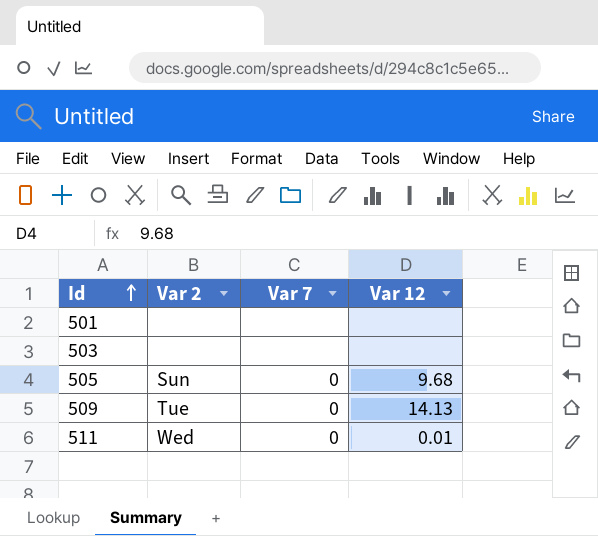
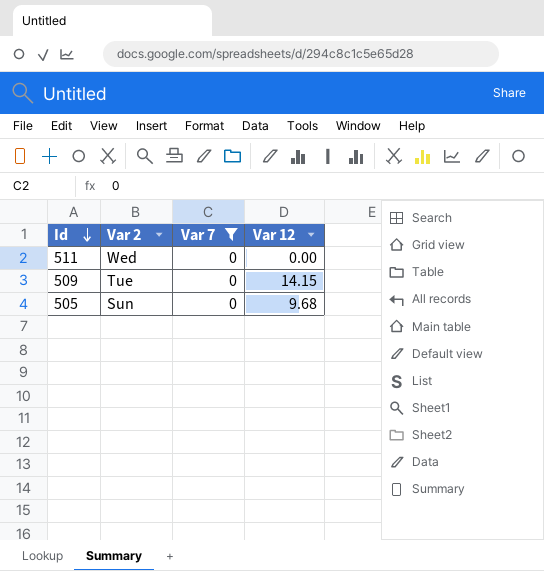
filter: none -> Var 7 = 0
row order: Id ascending -> Id descending
511 | Var 12: 0.01 -> 0.00
509 | Var 12: 14.13 -> 14.15

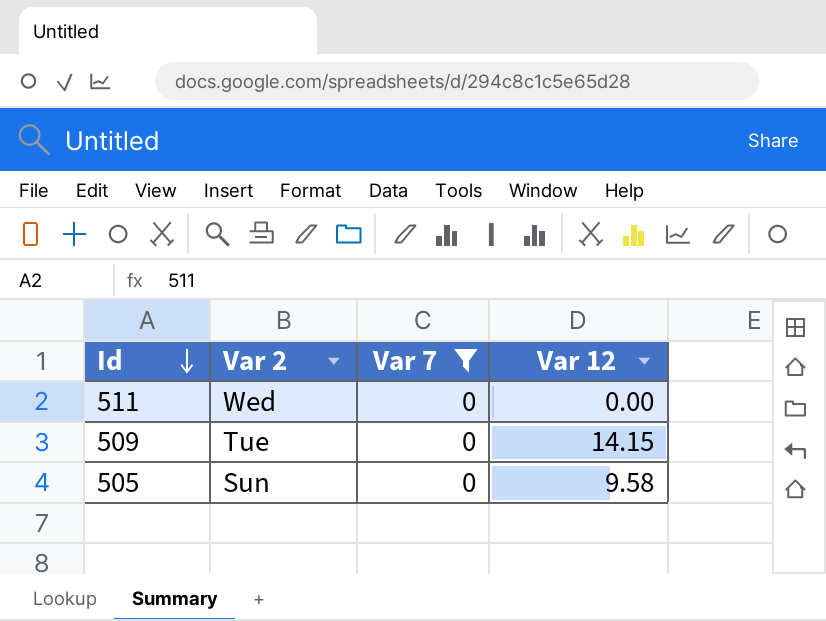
505 | Var 12: 9.68 -> 9.58

